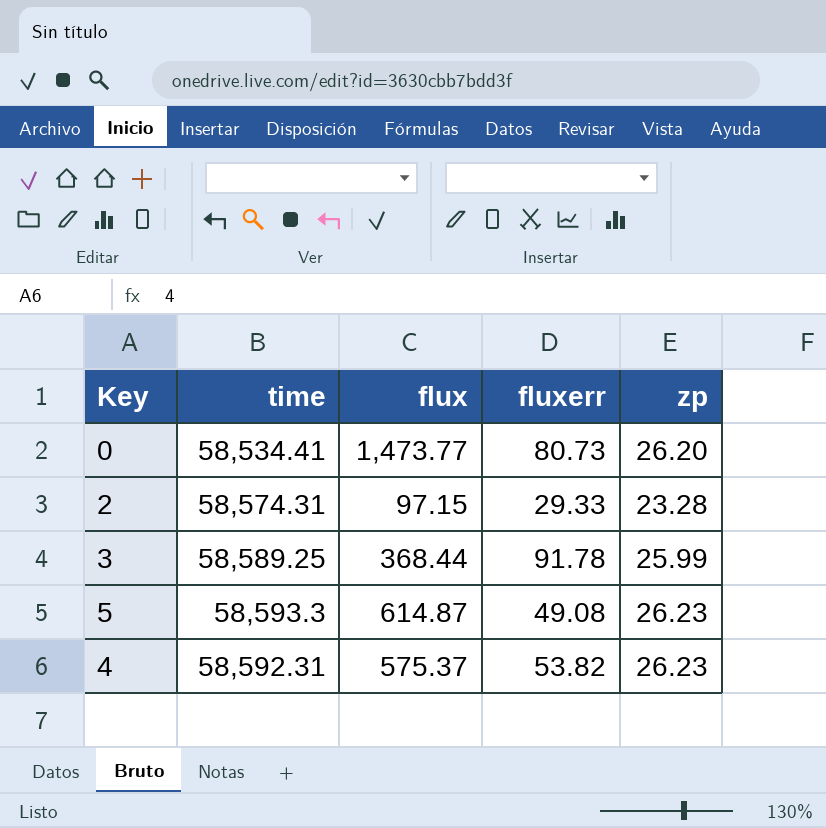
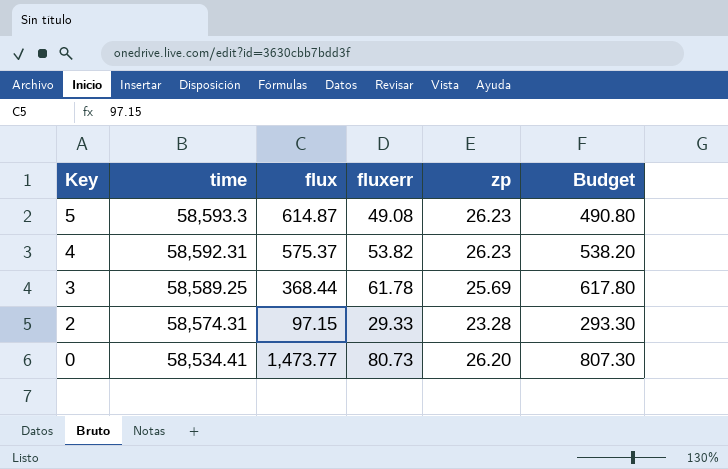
row order: none -> Key descending
column Budget | formula: none -> [fluxerr] * 10
3 | fluxerr: 91.78 -> 61.78
3 | zp: 25.99 -> 25.69

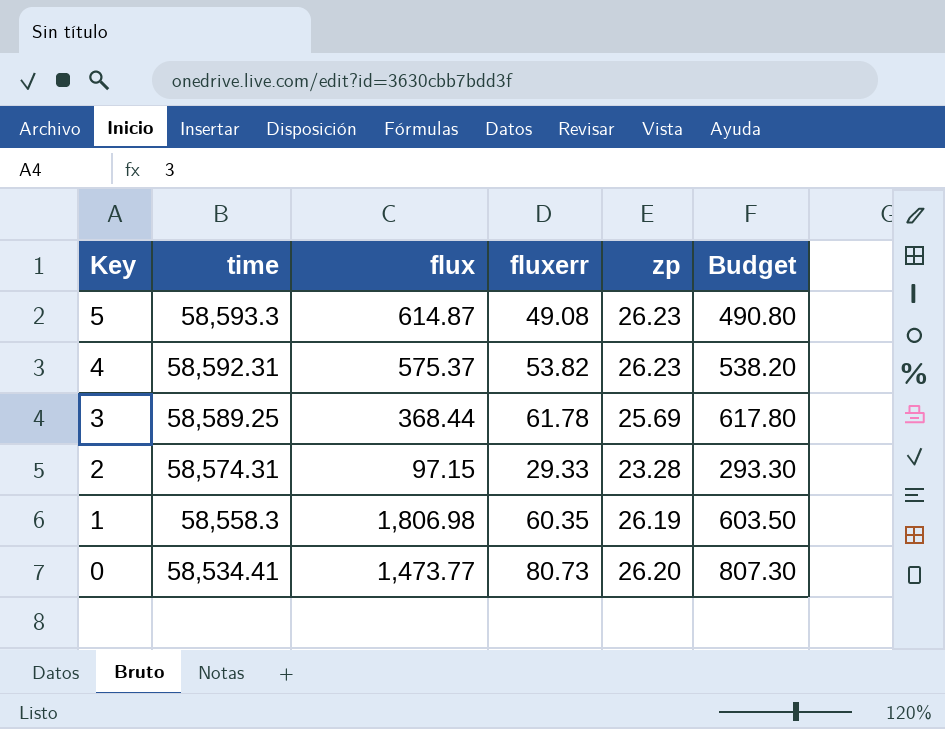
row 1: none -> 58,558.3 | 1,806.98 | 60.35 | 26.19 | 603.50

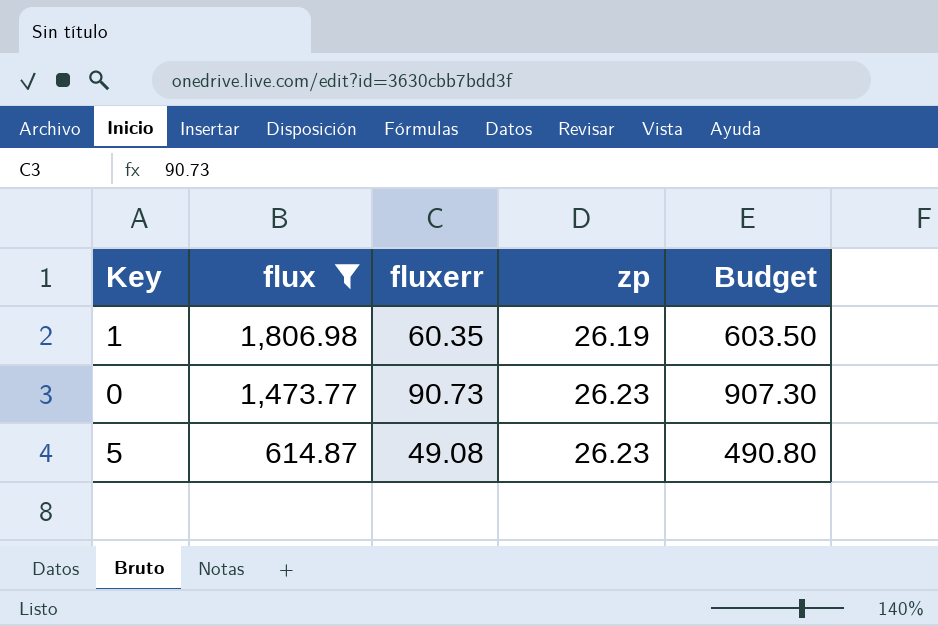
filter: none -> flux >= 614.87
row order: Key descending -> flux descending
column time | position: 2 -> none
0 | fluxerr: 80.73 -> 90.73
0 | zp: 26.20 -> 26.23
0 | Budget: 807.30 -> 907.30

